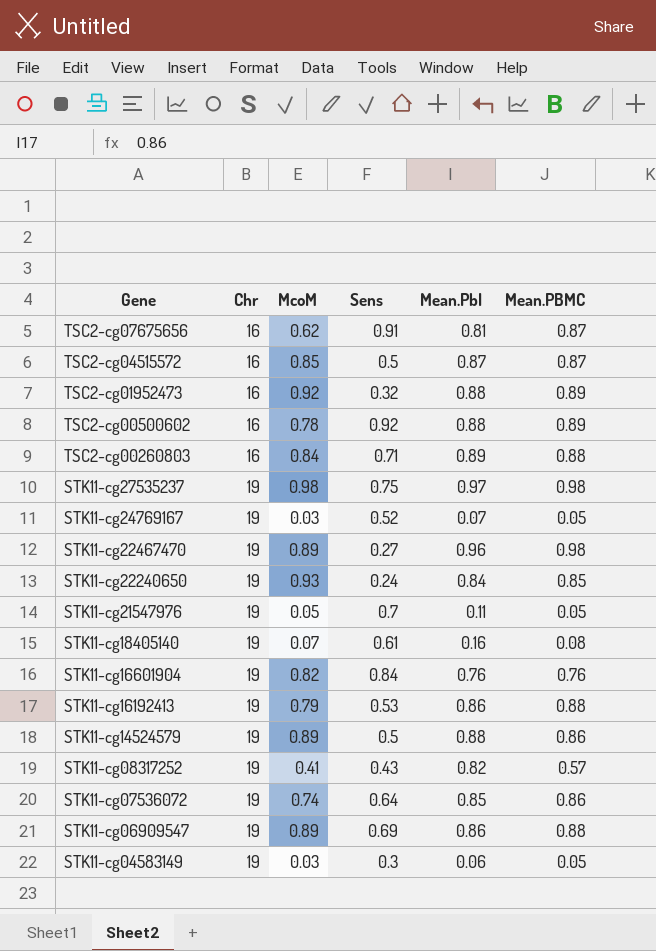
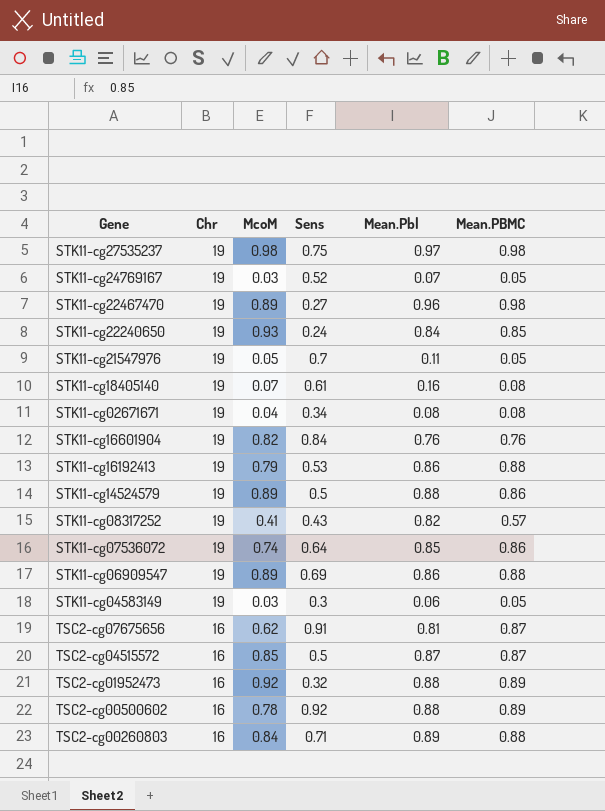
row order: Gene descending -> Chr descending
row STK11-cg02671671: none -> 19 | 0.04 | 0.34 | 0.08 | 0.08

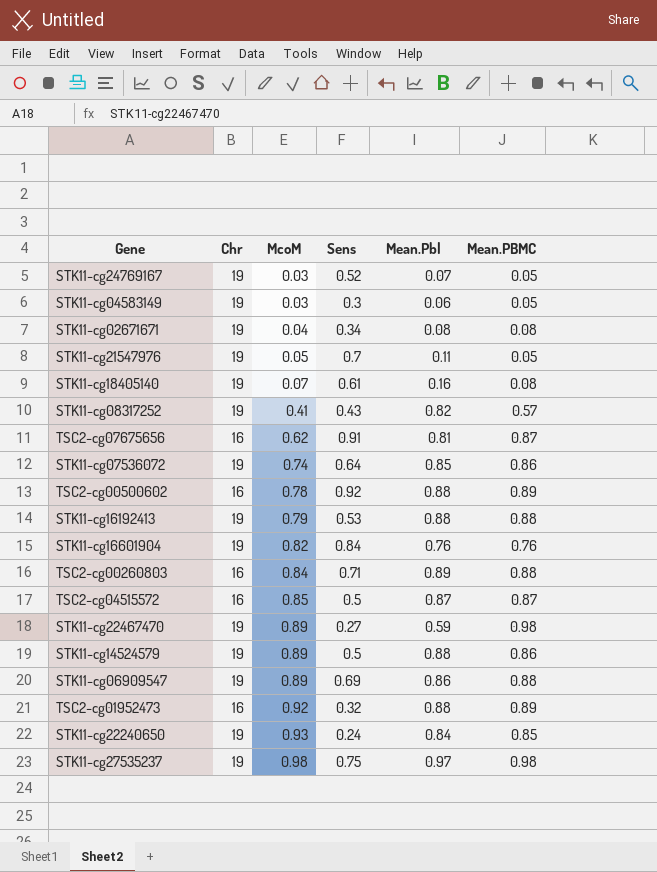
row order: Chr descending -> McoM ascending
STK11-cg16192413 | Mean.Pbl: 0.86 -> 0.88
STK11-cg22467470 | Mean.Pbl: 0.96 -> 0.59

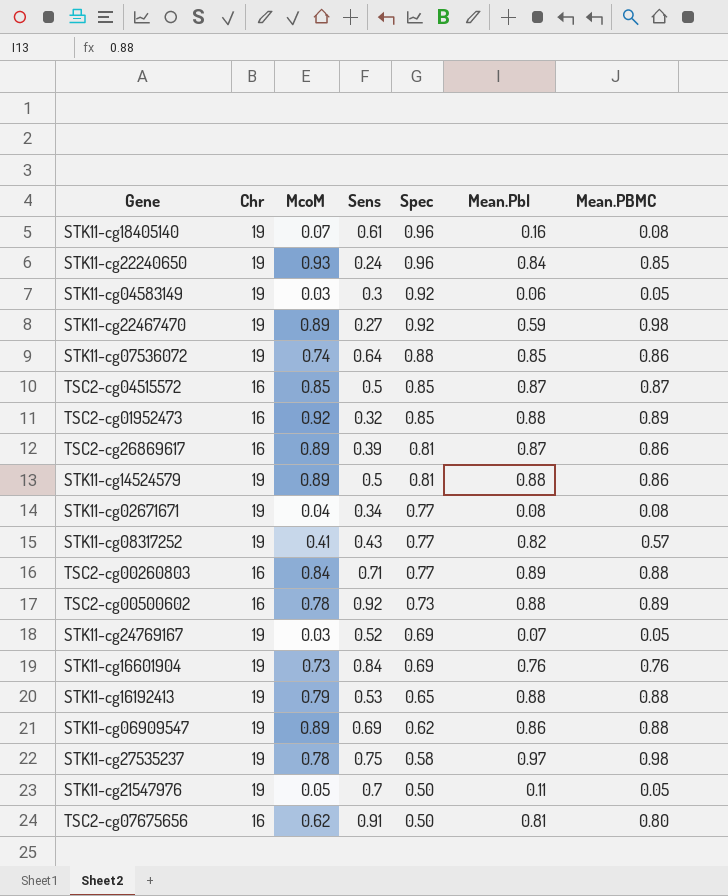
row order: McoM ascending -> Spec descending
column Spec | position: none -> 5
row TSC2-cg26869617: none -> 16 | 0.89 | 0.39 | 0.81 | 0.87 | 0.86
STK11-cg16601904 | McoM: 0.82 -> 0.73
STK11-cg27535237 | McoM: 0.98 -> 0.78
TSC2-cg07675656 | Mean.PBMC: 0.87 -> 0.80

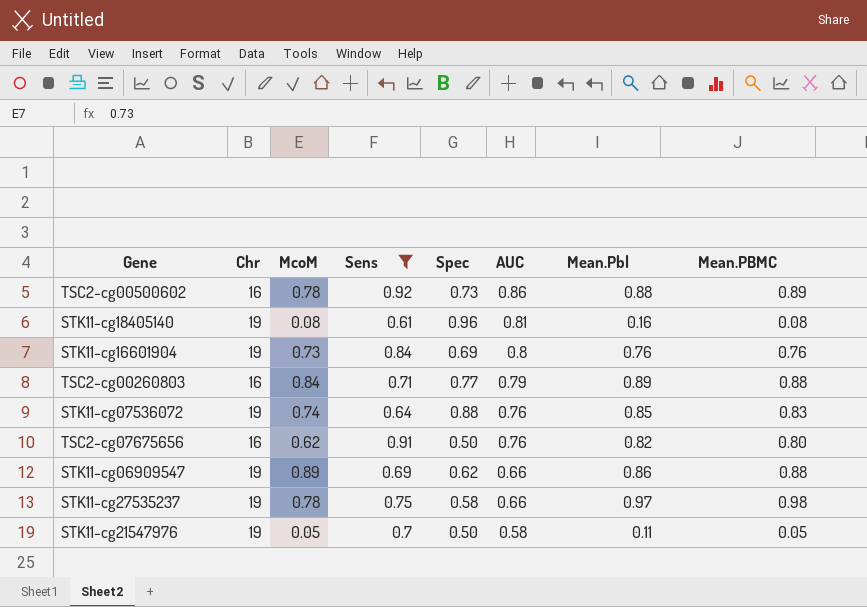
filter: none -> Sens >= 0.61
row order: Spec descending -> AUC descending
column AUC | position: none -> 6
STK11-cg18405140 | McoM: 0.07 -> 0.08
STK11-cg07536072 | Mean.PBMC: 0.86 -> 0.83
TSC2-cg07675656 | Mean.Pbl: 0.81 -> 0.82

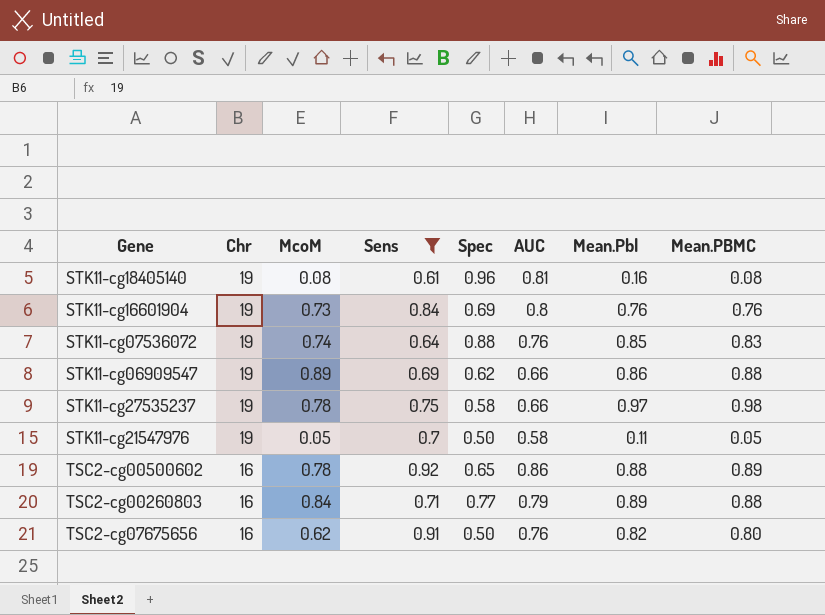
row order: AUC descending -> Chr descending
TSC2-cg00500602 | Spec: 0.73 -> 0.65

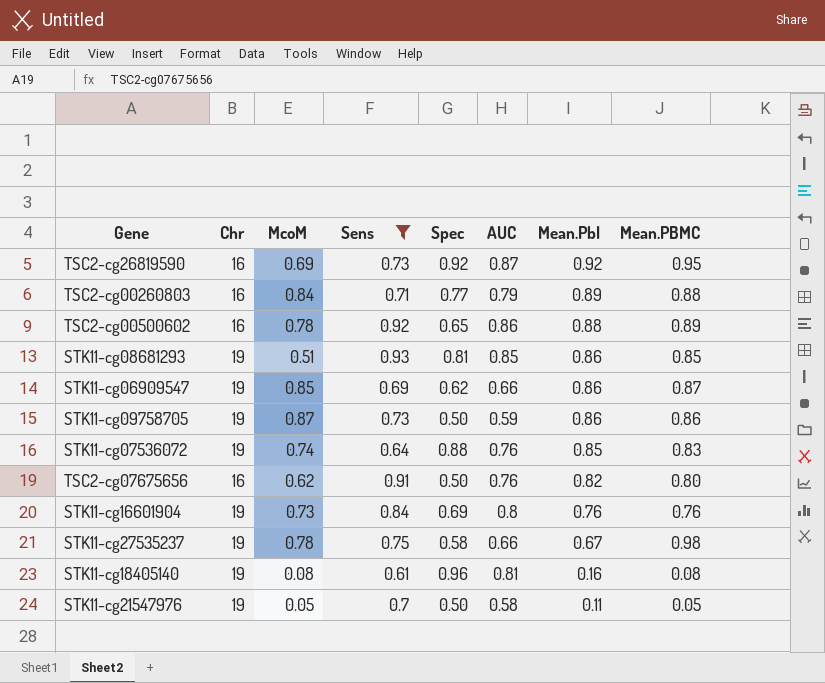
row order: Chr descending -> Mean.Pbl descending
row TSC2-cg26819590: none -> 16 | 0.69 | 0.73 | 0.92 | 0.87 | 0.92 | 0.95
row STK11-cg08681293: none -> 19 | 0.51 | 0.93 | 0.81 | 0.85 | 0.86 | 0.85
STK11-cg06909547 | McoM: 0.89 -> 0.85
STK11-cg06909547 | Mean.PBMC: 0.88 -> 0.87
row STK11-cg09758705: none -> 19 | 0.87 | 0.73 | 0.50 | 0.59 | 0.86 | 0.86
STK11-cg27535237 | Mean.Pbl: 0.97 -> 0.67

